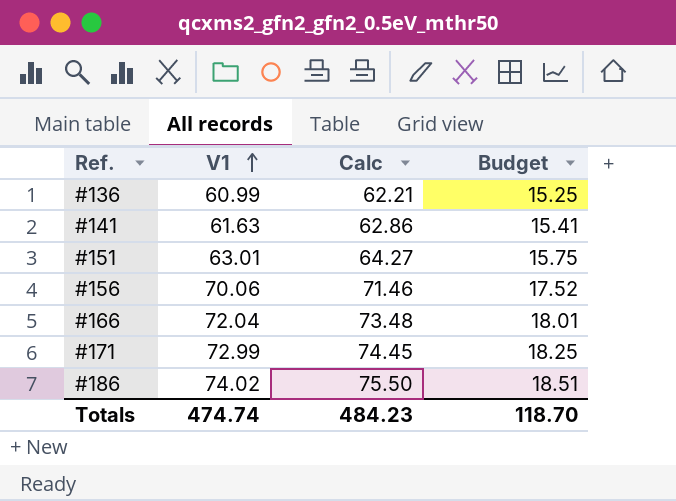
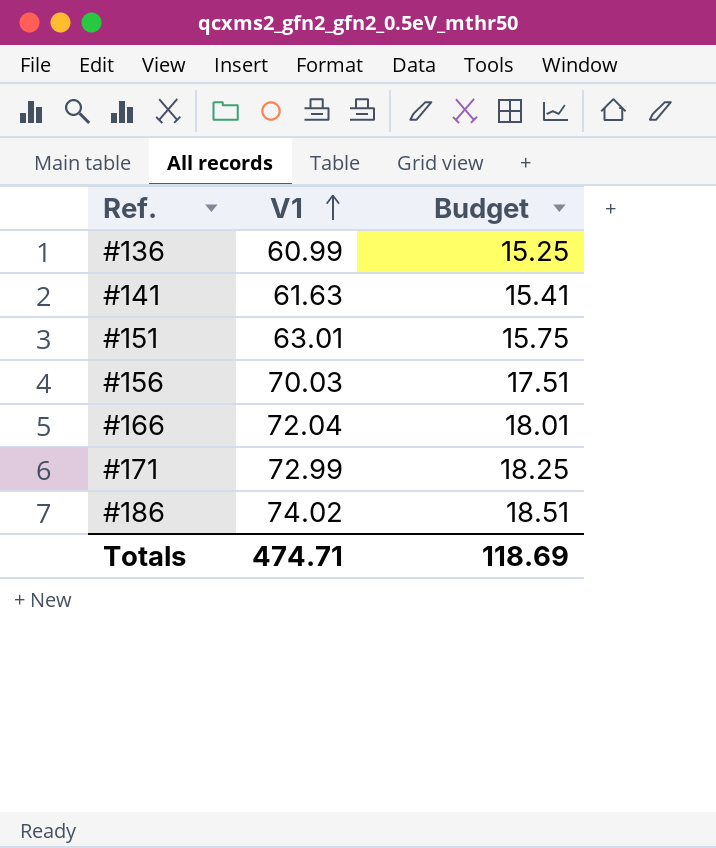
column Calc | formula: [V1] * 1.02 -> none
#156 | V1: 70.06 -> 70.03
#156 | Budget: 17.52 -> 17.51
Totals | V1: 474.74 -> 474.71
Totals | Budget: 118.70 -> 118.69

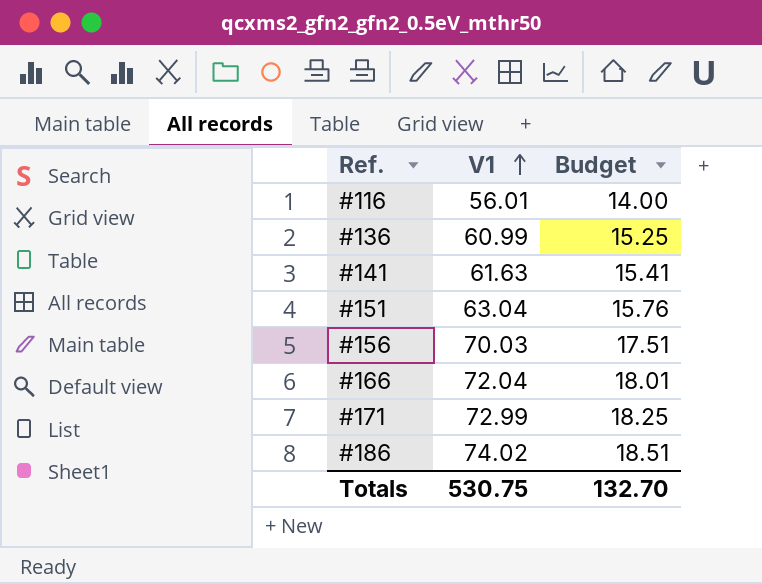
row #116: none -> 56.01 | 14.00
#151 | V1: 63.01 -> 63.04
#151 | Budget: 15.75 -> 15.76
Totals | V1: 474.71 -> 530.75
Totals | Budget: 118.69 -> 132.70

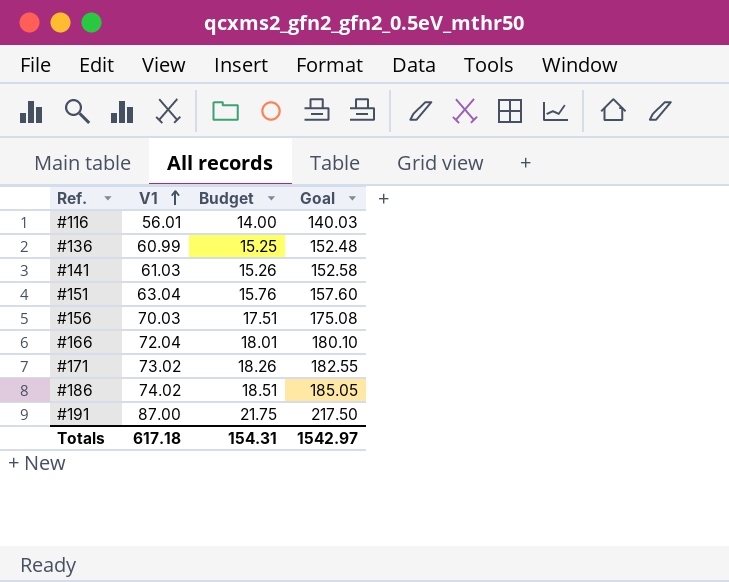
column Goal | formula: none -> [V1] * 2.5
#141 | V1: 61.63 -> 61.03
#141 | Budget: 15.41 -> 15.26
#171 | V1: 72.99 -> 73.02
#171 | Budget: 18.25 -> 18.26
row #191: none -> 87.00 | 21.75 | 217.50
Totals | V1: 530.75 -> 617.18
Totals | Budget: 132.70 -> 154.31

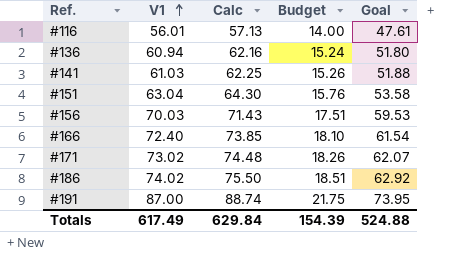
column Calc | formula: none -> [V1] * 1.02
column Goal | formula: [V1] * 2.5 -> [V1] * 0.85
#136 | V1: 60.99 -> 60.94
#136 | Budget: 15.25 -> 15.24
#166 | V1: 72.04 -> 72.40
#166 | Budget: 18.01 -> 18.10
Totals | V1: 617.18 -> 617.49
Totals | Budget: 154.31 -> 154.39
Totals | Goal: 1542.97 -> 524.88

